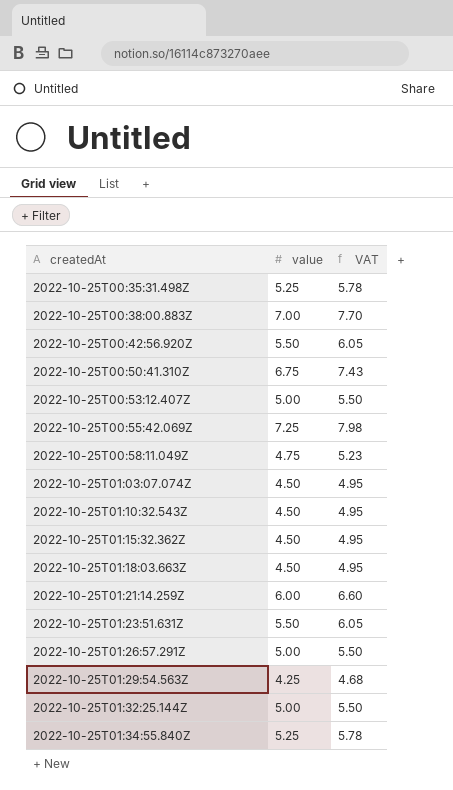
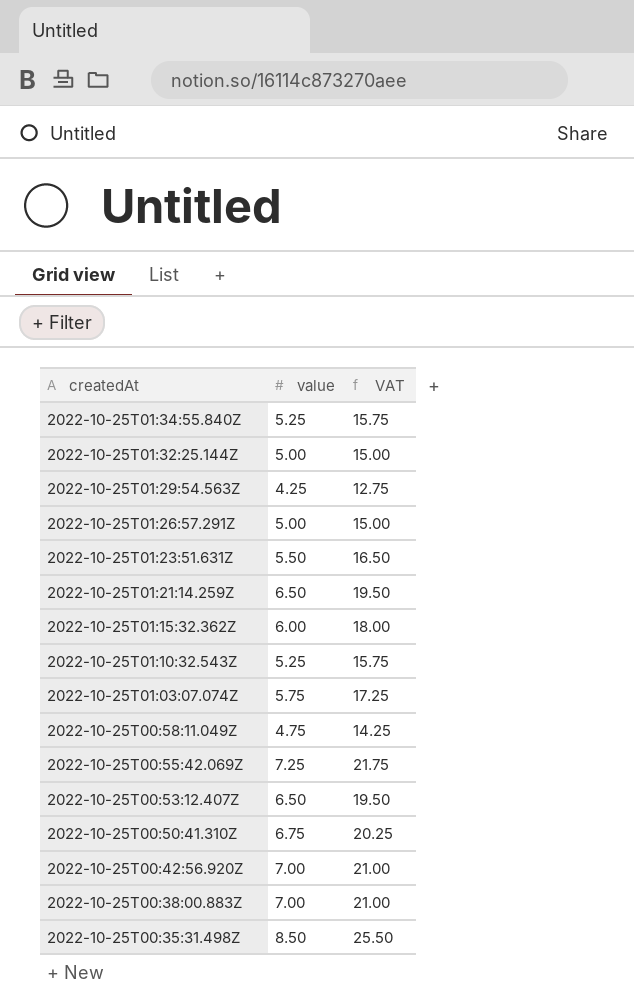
row order: createdAt ascending -> createdAt descending
column VAT | formula: [value] * 1.1 -> [value] * 3
row 2022-10-25T01:18:03.663Z: 4.50 | 4.95 -> none
2022-10-25T01:21:14.259Z | value: 6.00 -> 6.50
2022-10-25T01:15:32.362Z | value: 4.50 -> 6.00
2022-10-25T01:10:32.543Z | value: 4.50 -> 5.25
2022-10-25T01:03:07.074Z | value: 4.50 -> 5.75
2022-10-25T00:53:12.407Z | value: 5.00 -> 6.50
2022-10-25T00:42:56.920Z | value: 5.50 -> 7.00
2022-10-25T00:35:31.498Z | value: 5.25 -> 8.50

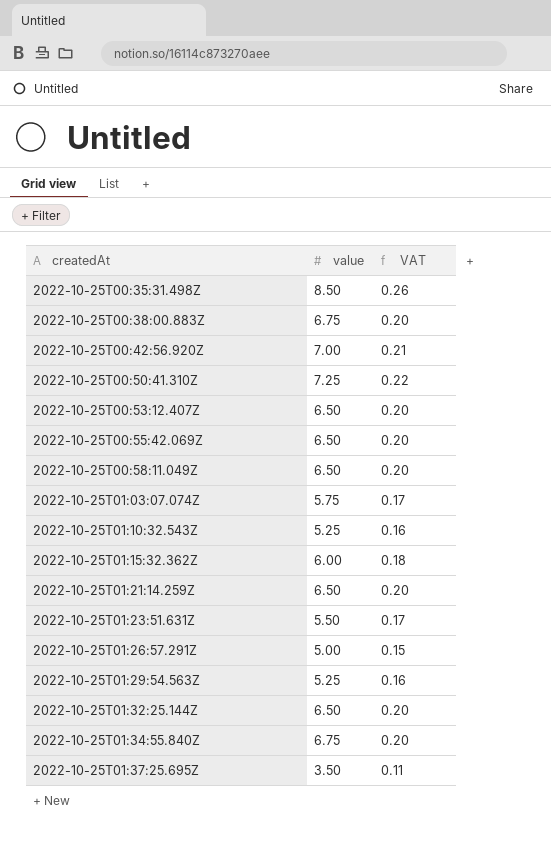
row order: createdAt descending -> createdAt ascending
column VAT | formula: [value] * 3 -> [value] * 0.03
2022-10-25T00:38:00.883Z | value: 7.00 -> 6.75
2022-10-25T00:50:41.310Z | value: 6.75 -> 7.25
2022-10-25T00:55:42.069Z | value: 7.25 -> 6.50
2022-10-25T00:58:11.049Z | value: 4.75 -> 6.50
2022-10-25T01:29:54.563Z | value: 4.25 -> 5.25
2022-10-25T01:32:25.144Z | value: 5.00 -> 6.50
2022-10-25T01:34:55.840Z | value: 5.25 -> 6.75
row 2022-10-25T01:37:25.695Z: none -> 3.50 | 0.11

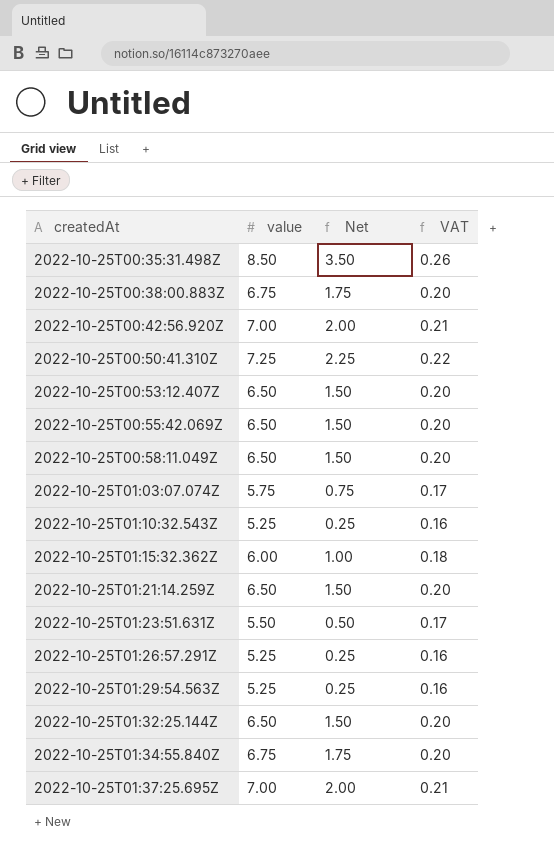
column Net | formula: none -> [value] - 5
2022-10-25T01:26:57.291Z | value: 5.00 -> 5.25
2022-10-25T01:26:57.291Z | VAT: 0.15 -> 0.16
2022-10-25T01:37:25.695Z | value: 3.50 -> 7.00
2022-10-25T01:37:25.695Z | VAT: 0.11 -> 0.21

